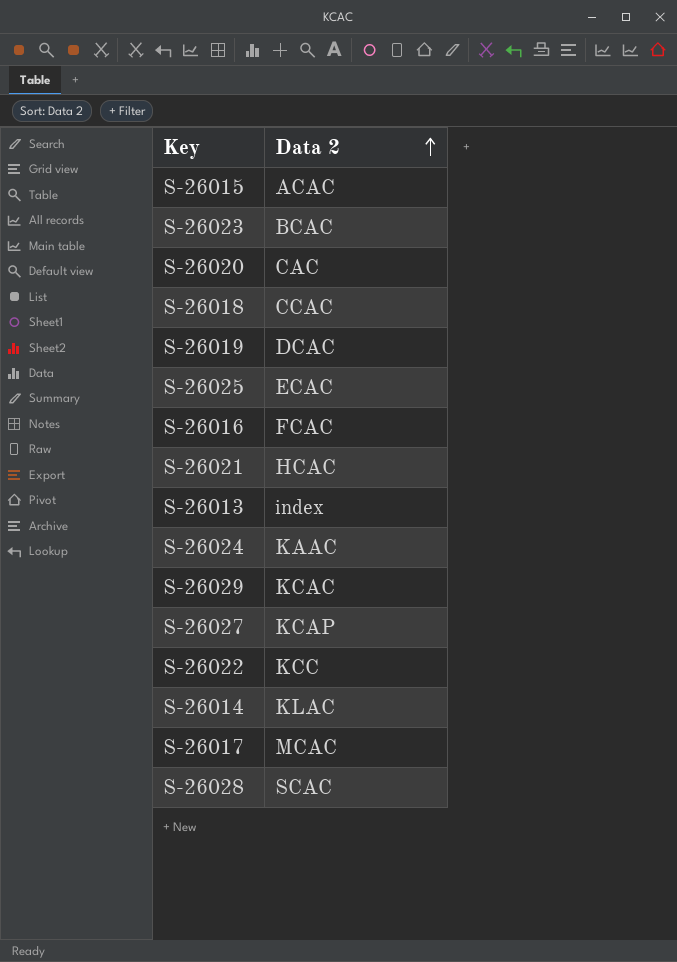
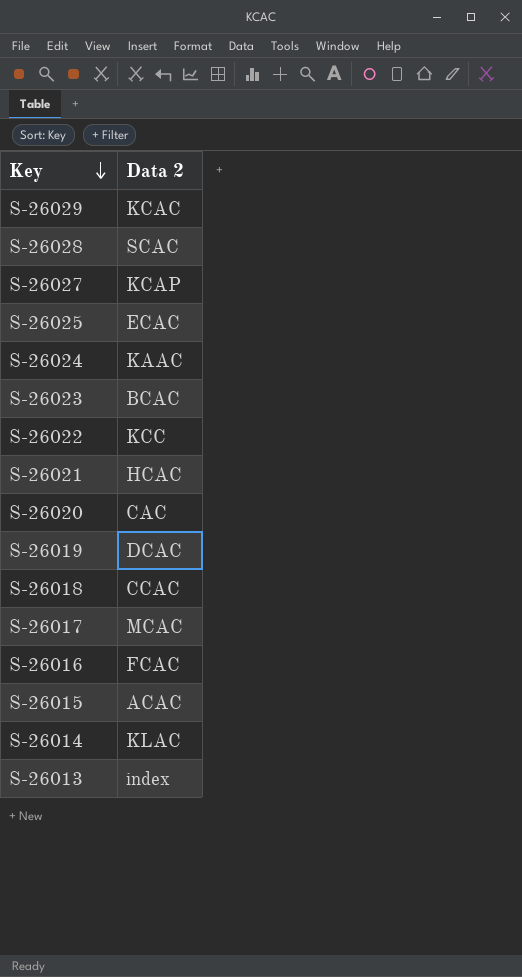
row order: Data 2 ascending -> Key descending

